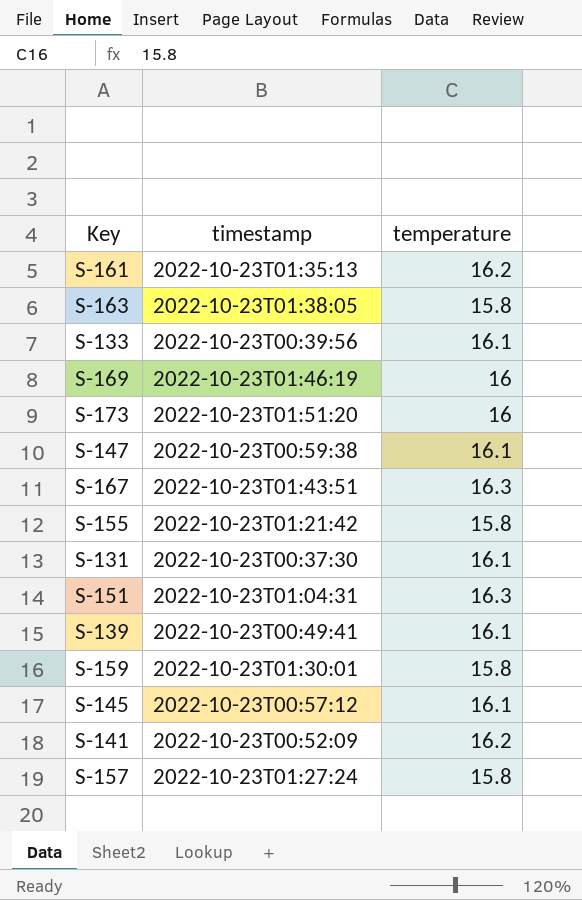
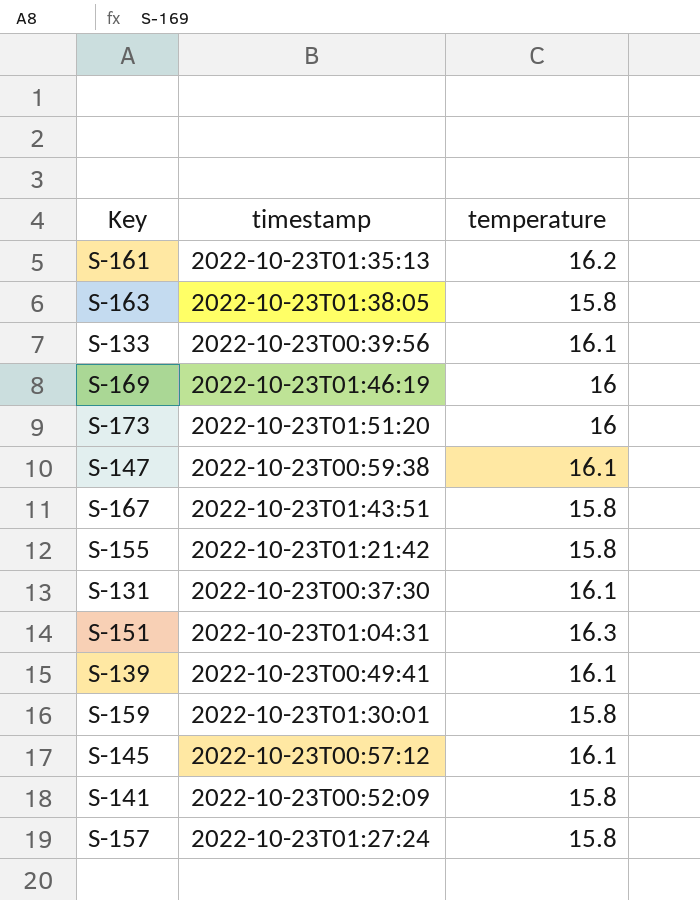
S-167 | temperature: 16.3 -> 15.8
S-141 | temperature: 16.2 -> 15.8

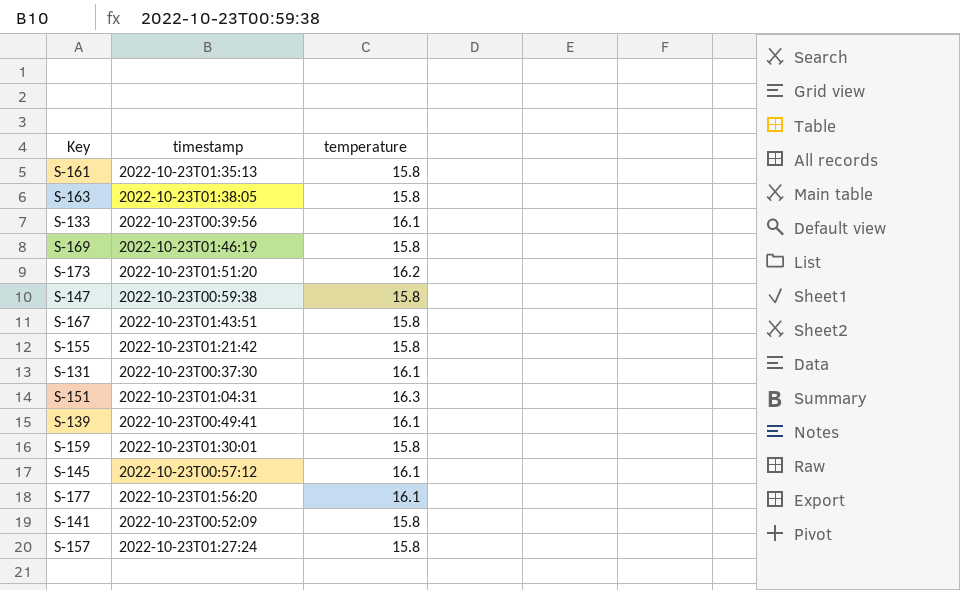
S-161 | temperature: 16.2 -> 15.8
S-169 | temperature: 16 -> 15.8
S-173 | temperature: 16 -> 16.2
S-147 | temperature: 16.1 -> 15.8
row S-177: none -> 2022-10-23T01:56:20 | 16.1

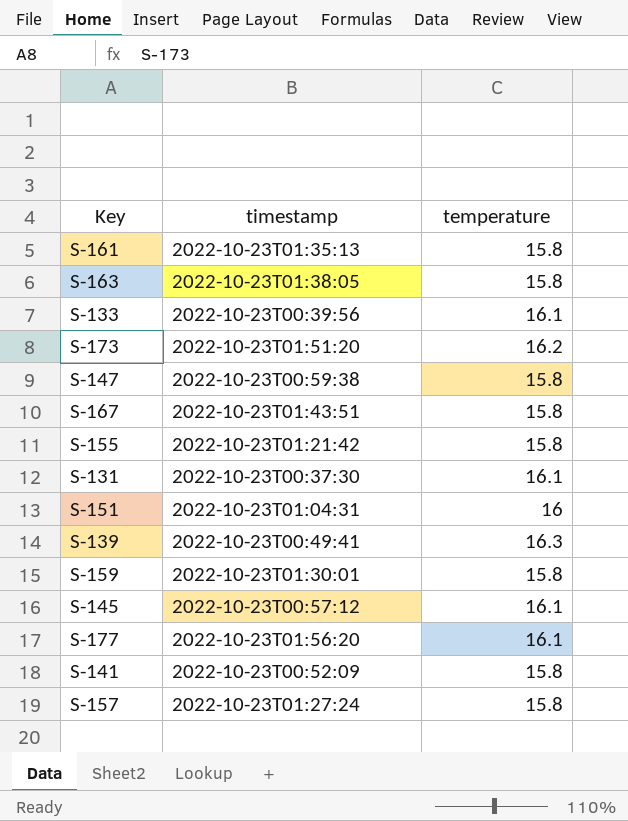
row S-169: 2022-10-23T01:46:19 | 15.8 -> none
S-151 | temperature: 16.3 -> 16
S-139 | temperature: 16.1 -> 16.3

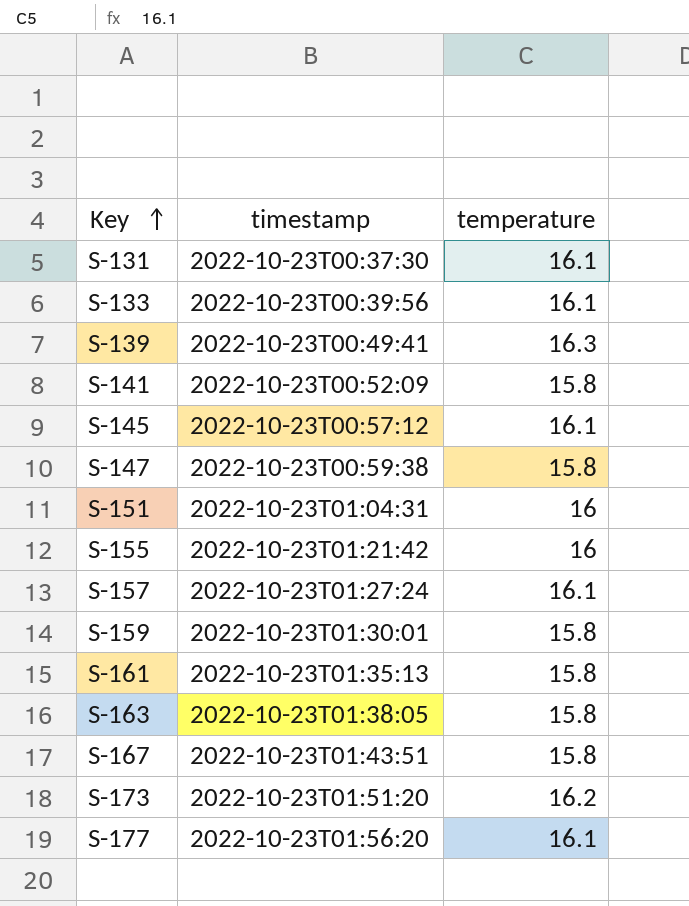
row order: none -> Key ascending
S-155 | temperature: 15.8 -> 16
S-157 | temperature: 15.8 -> 16.1

